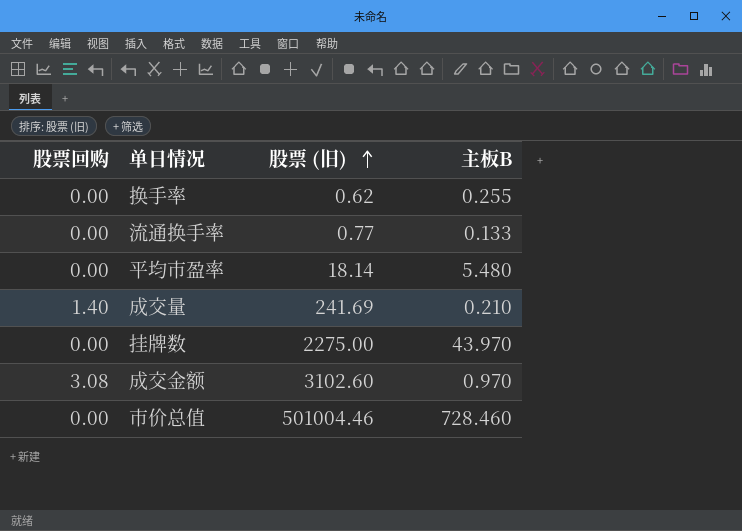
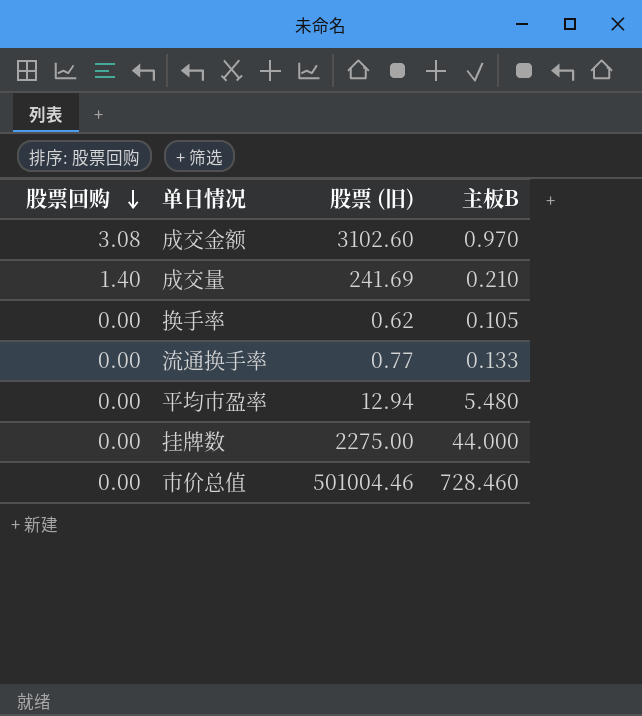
row order: 股票 (旧) ascending -> 股票回购 descending
换手率 | 主板B: 0.255 -> 0.105
平均市盈率 | 股票 (旧): 18.14 -> 12.94
挂牌数 | 主板B: 43.970 -> 44.000

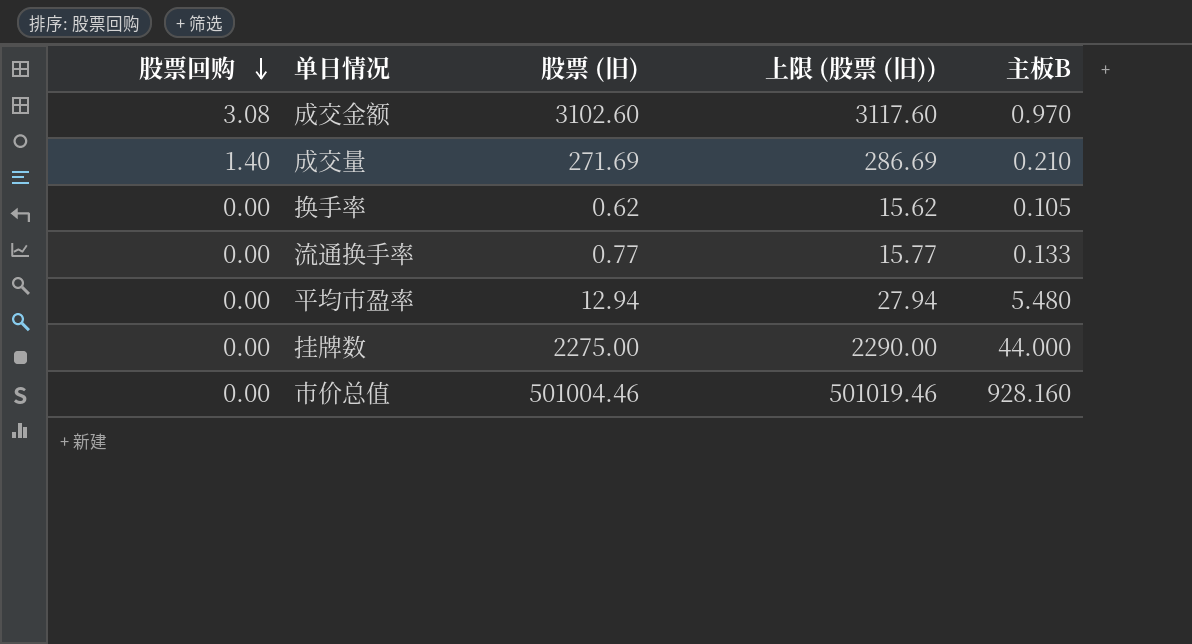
column 上限 (股票 (旧)) | formula: none -> [股票 (旧)] + 15
成交量 | 股票 (旧): 241.69 -> 271.69
市价总值 | 主板B: 728.460 -> 928.160

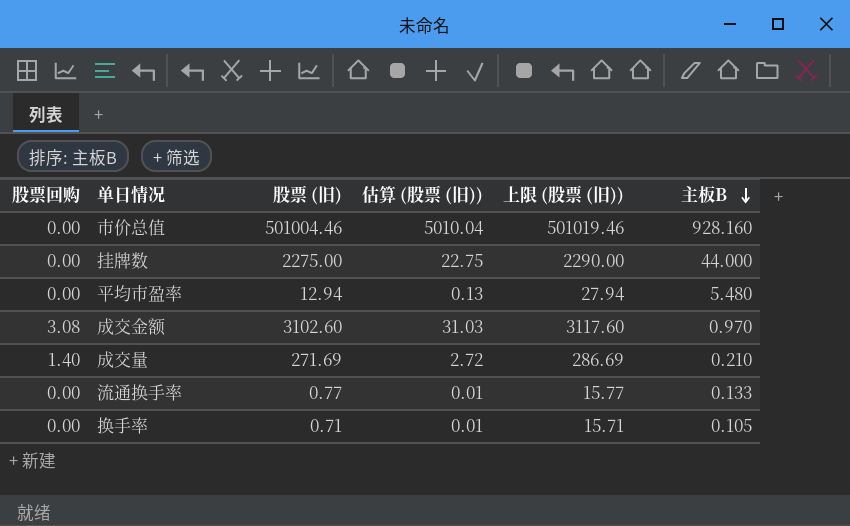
row order: 股票回购 descending -> 主板B descending
column 估算 (股票 (旧)) | formula: none -> [股票 (旧)] * 0.01
换手率 | 股票 (旧): 0.62 -> 0.71
换手率 | 上限 (股票 (旧)): 15.62 -> 15.71

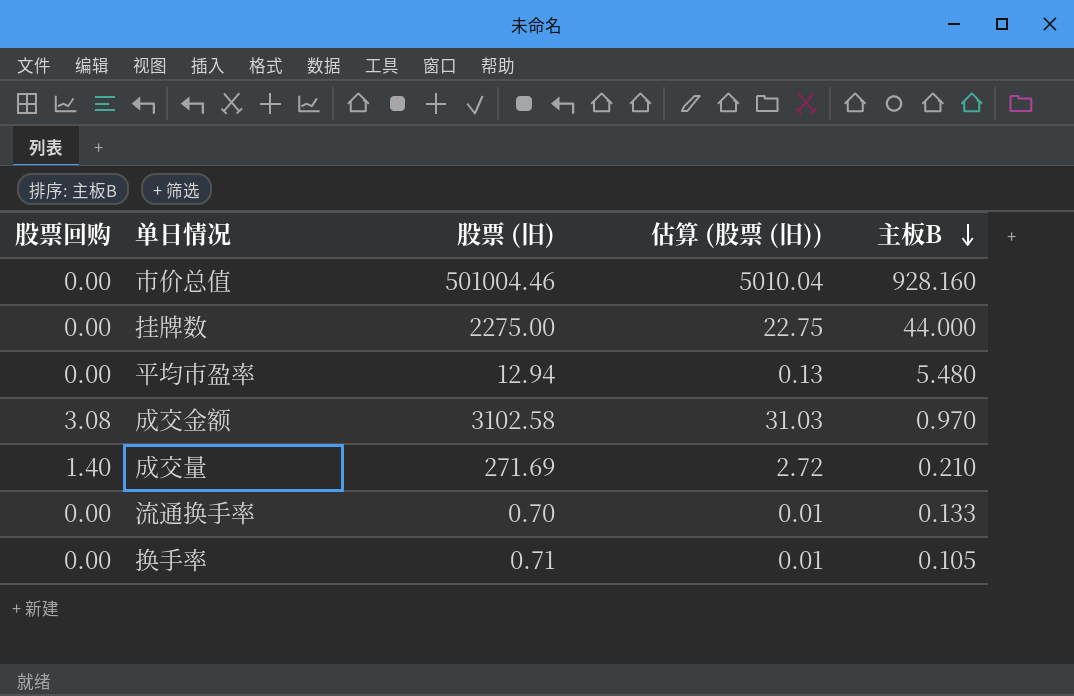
column 上限 (股票 (旧)) | formula: [股票 (旧)] + 15 -> none
成交金额 | 股票 (旧): 3102.60 -> 3102.58
流通换手率 | 股票 (旧): 0.77 -> 0.70

